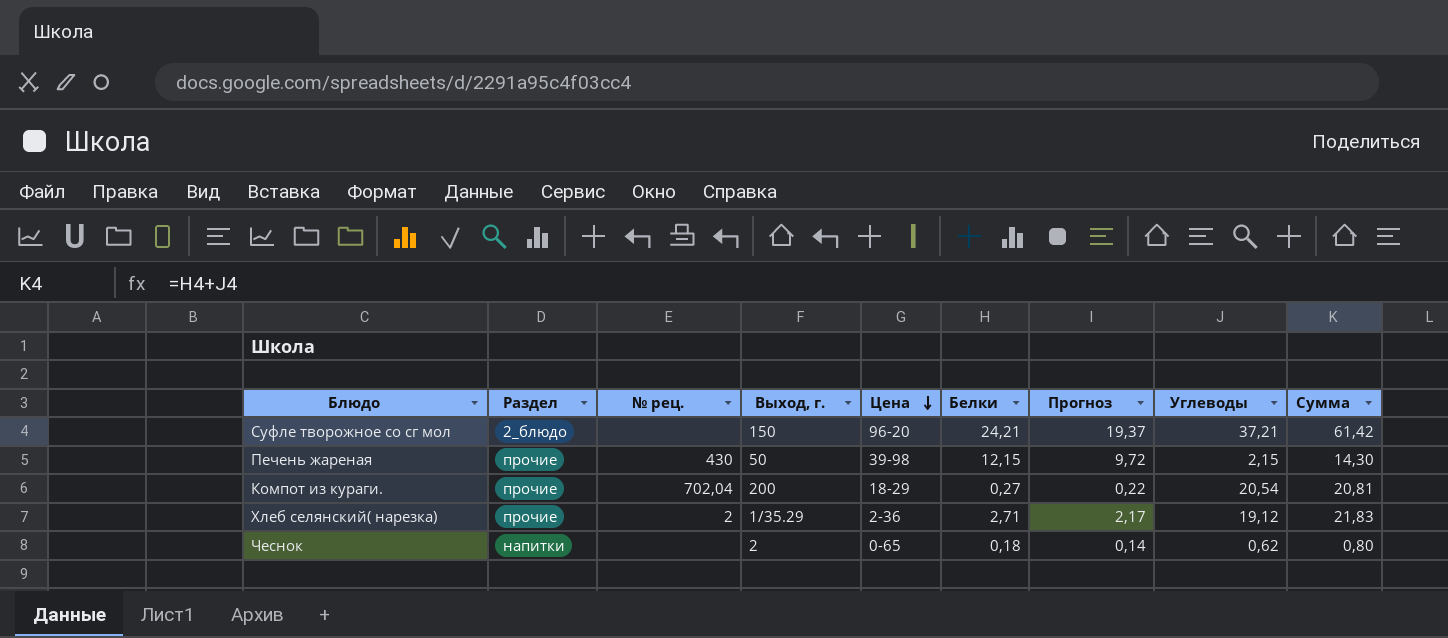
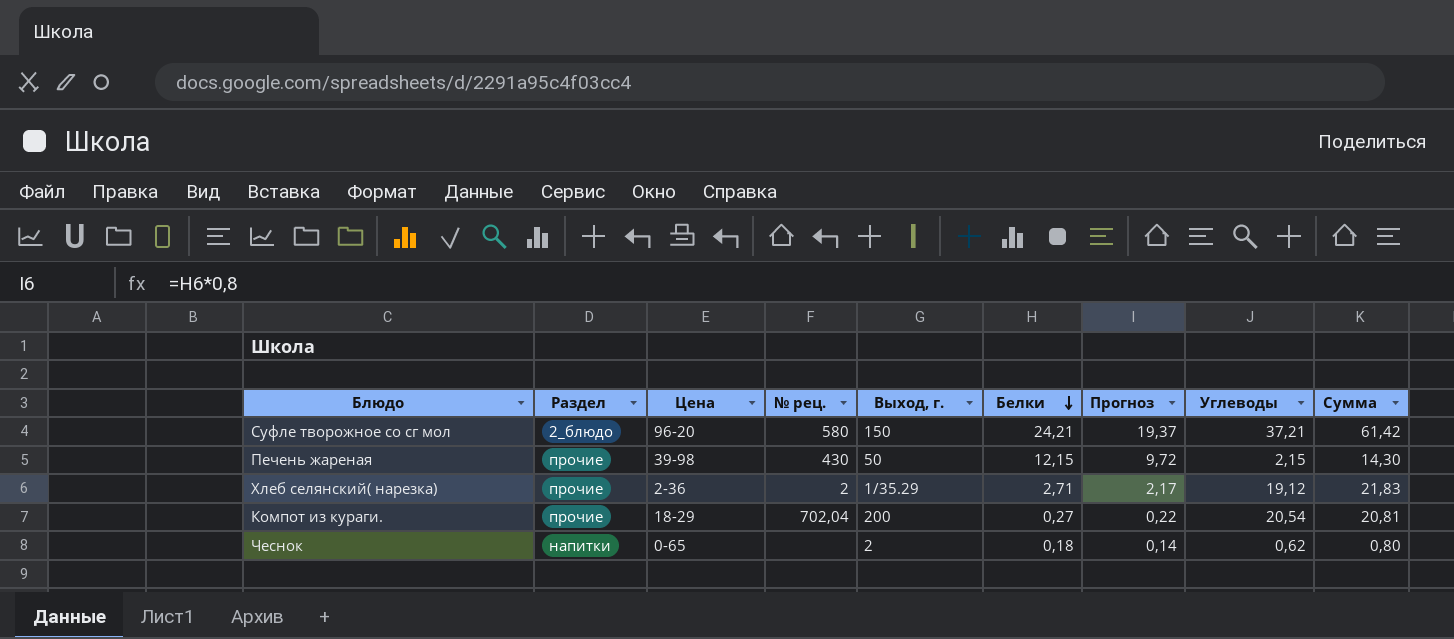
row order: Цена descending -> Белки descending
column Цена | position: 5 -> 3
Суфле творожное со сг мол | № рец.: none -> 580

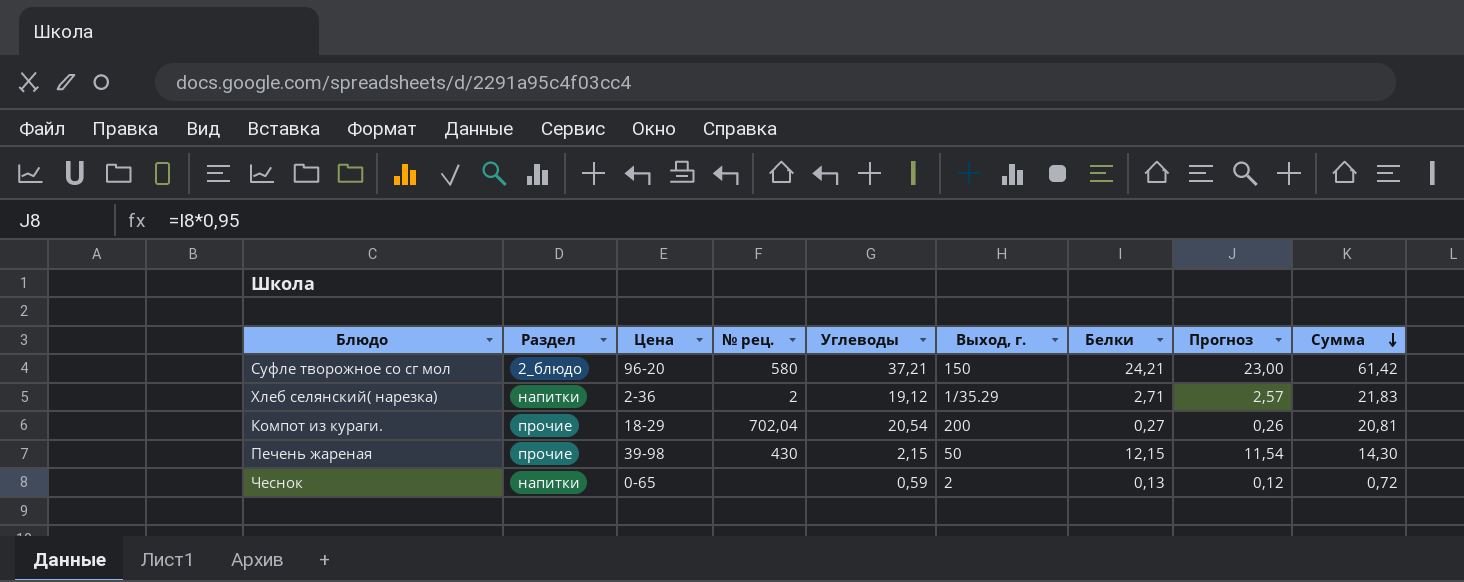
row order: Белки descending -> Сумма descending
column Углеводы | position: 8 -> 5
column Прогноз | formula: [Белки] * 0,8 -> [Белки] * 0,95
Хлеб селянский( нарезка) | Раздел: прочие -> напитки
Чеснок | Углеводы: 0,62 -> 0,59
Чеснок | Белки: 0,18 -> 0,13
Чеснок | Сумма: 0,80 -> 0,72

